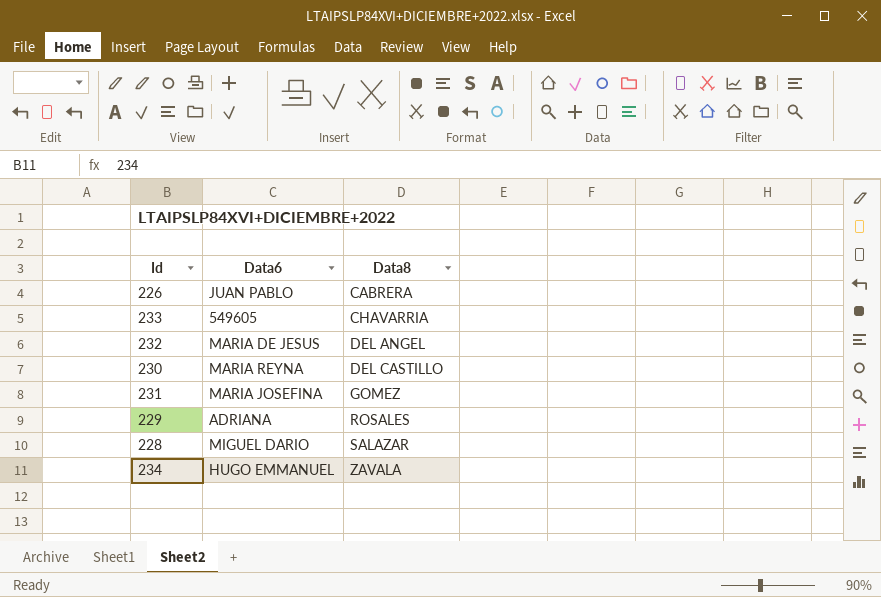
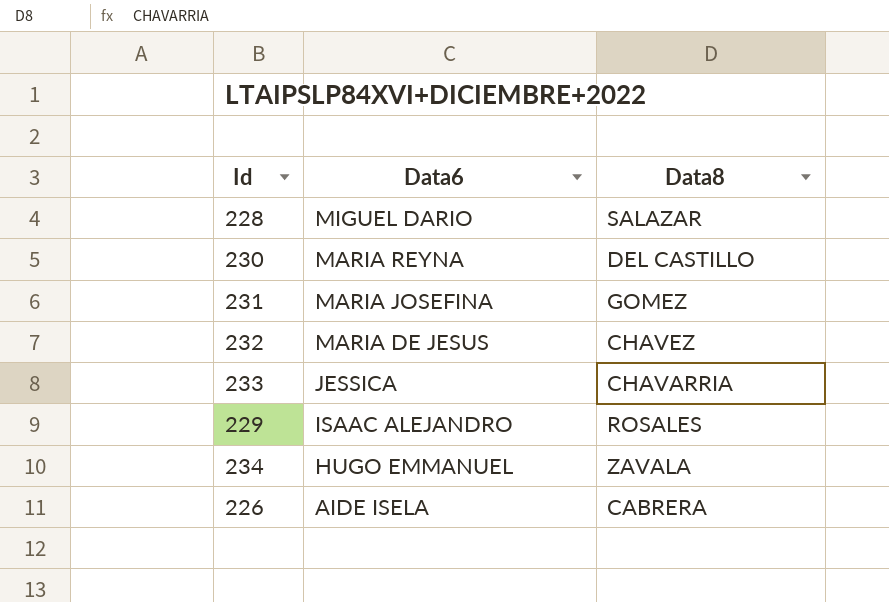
row order: Data8 ascending -> Data6 descending
232 | Data8: DEL ANGEL -> CHAVEZ
233 | Data6: 549605 -> JESSICA
229 | Data6: ADRIANA -> ISAAC ALEJANDRO
226 | Data6: JUAN PABLO -> AIDE ISELA

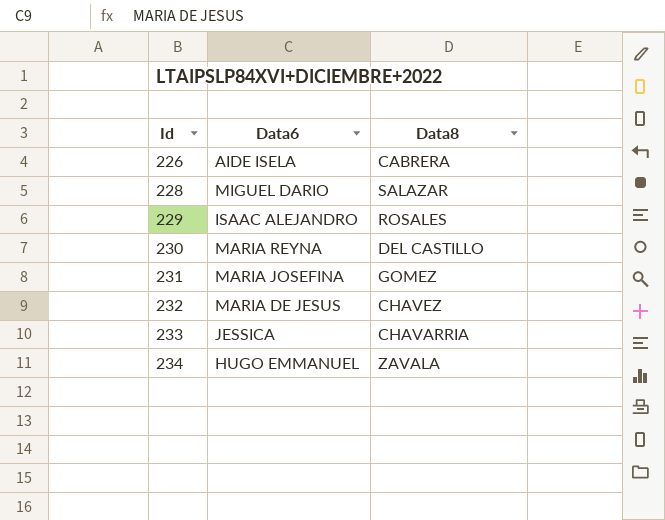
row order: Data6 descending -> Id ascending

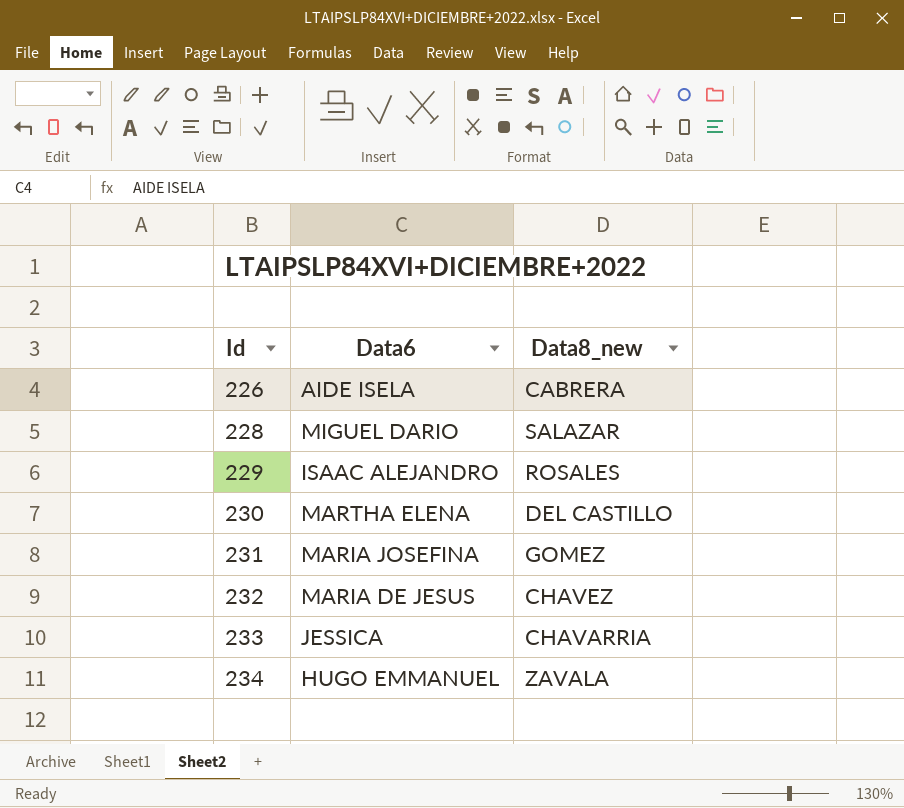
column name: Data8 -> Data8_new
230 | Data6: MARIA REYNA -> MARTHA ELENA

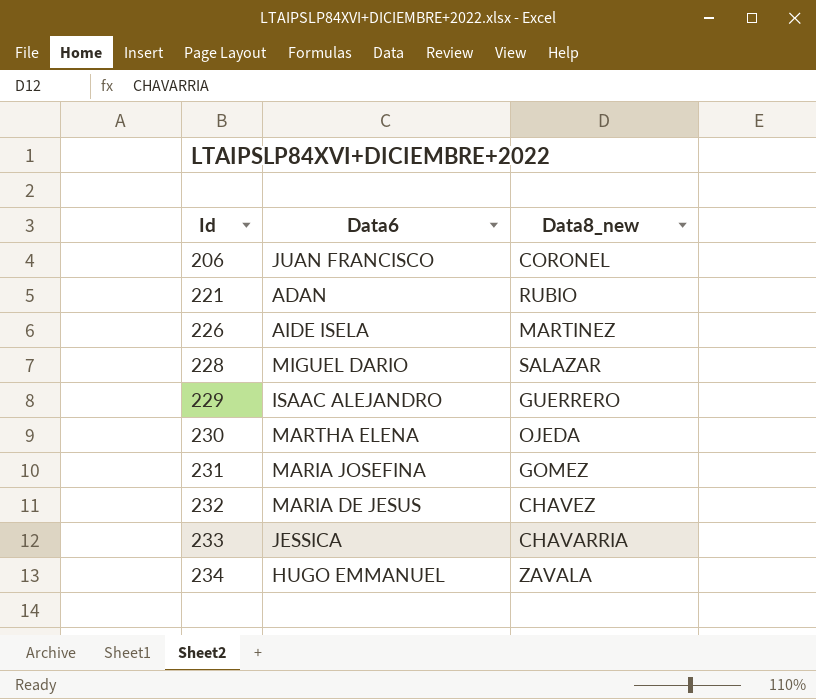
row 206: none -> JUAN FRANCISCO | CORONEL
row 221: none -> ADAN | RUBIO
226 | Data8_new: CABRERA -> MARTINEZ
229 | Data8_new: ROSALES -> GUERRERO
230 | Data8_new: DEL CASTILLO -> OJEDA

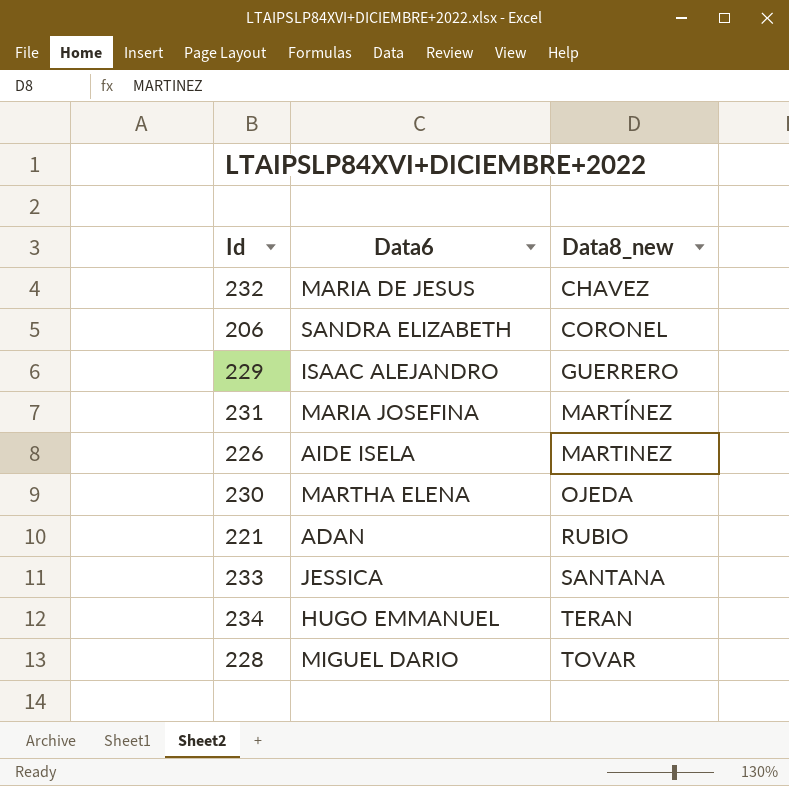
row order: Id ascending -> Data8_new ascending
206 | Data6: JUAN FRANCISCO -> SANDRA ELIZABETH
231 | Data8_new: GOMEZ -> MARTÍNEZ
233 | Data8_new: CHAVARRIA -> SANTANA
234 | Data8_new: ZAVALA -> TERAN
228 | Data8_new: SALAZAR -> TOVAR

